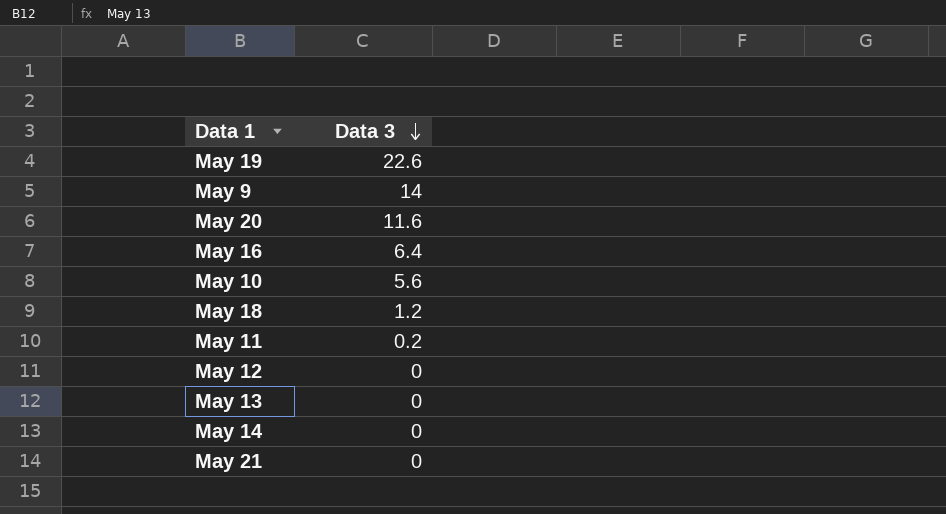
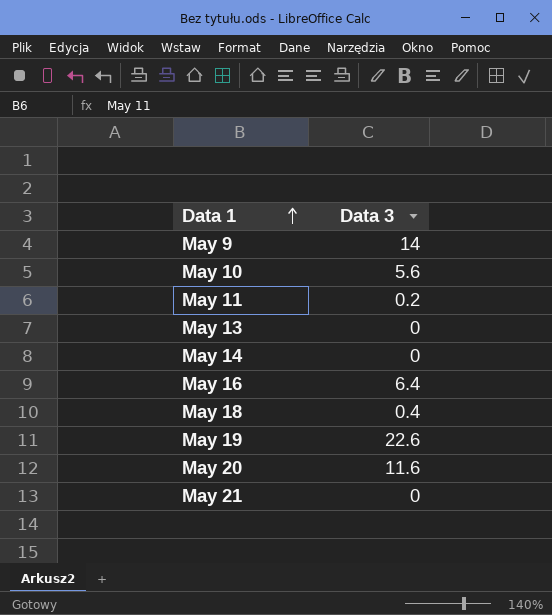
row order: Data 3 descending -> Data 1 ascending
row May 12: 0 -> none
May 18 | Data 3: 1.2 -> 0.4

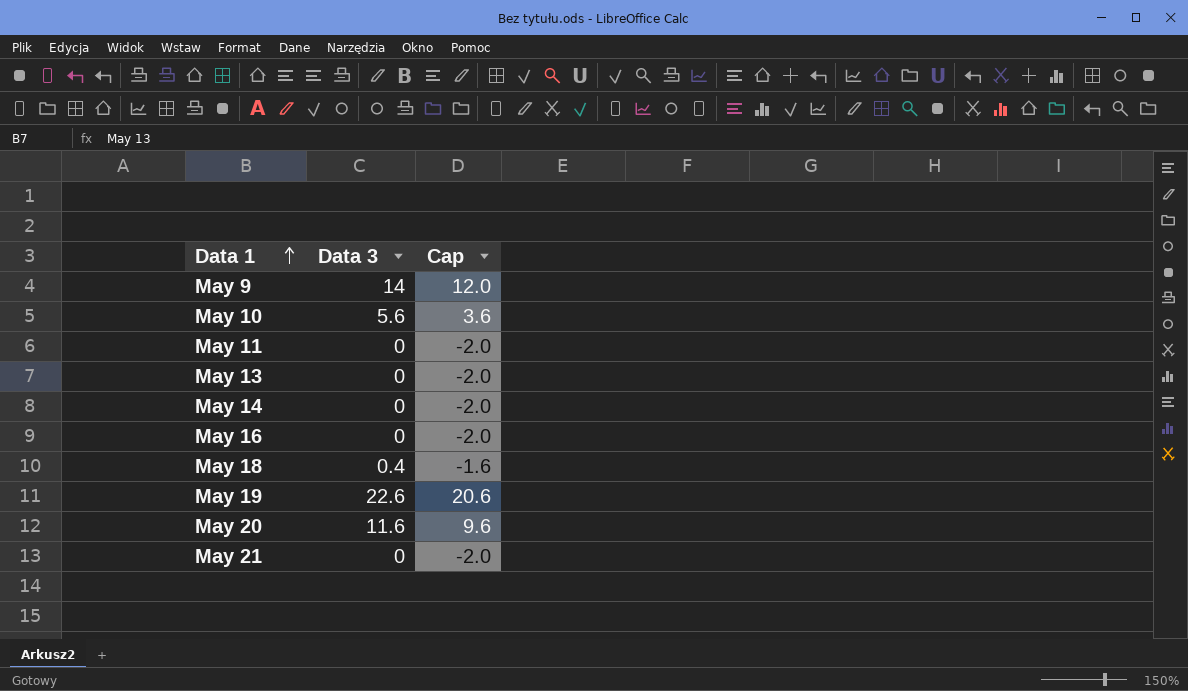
column Cap | formula: none -> [Data 3] - 2
May 11 | Data 3: 0.2 -> 0
May 16 | Data 3: 6.4 -> 0

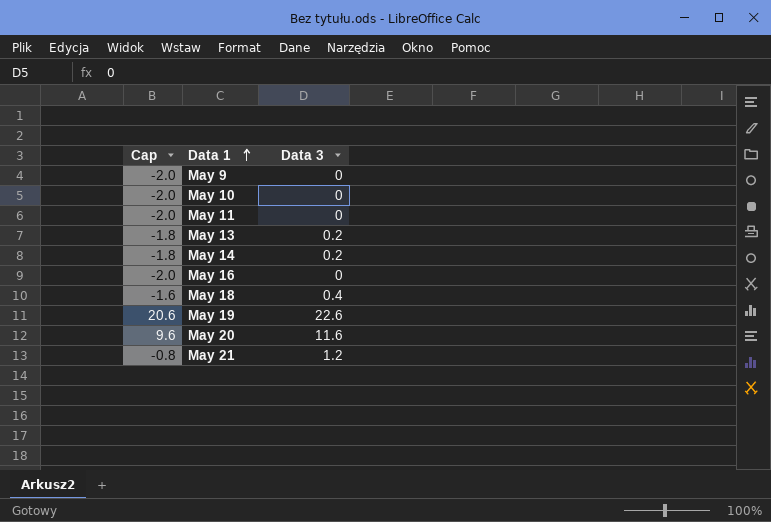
column Cap | position: 3 -> 1
May 9 | Cap: 12.0 -> -2.0
May 9 | Data 3: 14 -> 0
May 10 | Cap: 3.6 -> -2.0
May 10 | Data 3: 5.6 -> 0
May 13 | Cap: -2.0 -> -1.8
May 13 | Data 3: 0 -> 0.2
May 14 | Cap: -2.0 -> -1.8
May 14 | Data 3: 0 -> 0.2
May 21 | Cap: -2.0 -> -0.8
May 21 | Data 3: 0 -> 1.2

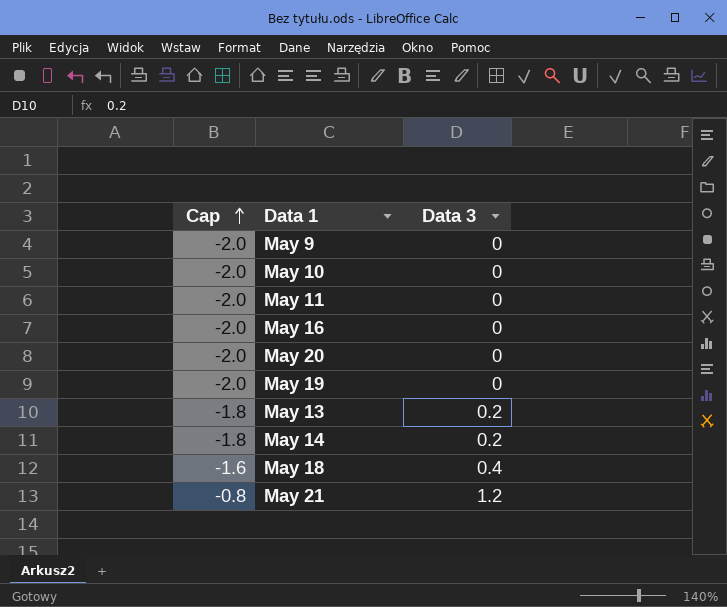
row order: Data 1 ascending -> Cap ascending
May 20 | Cap: 9.6 -> -2.0
May 20 | Data 3: 11.6 -> 0
May 19 | Cap: 20.6 -> -2.0
May 19 | Data 3: 22.6 -> 0

